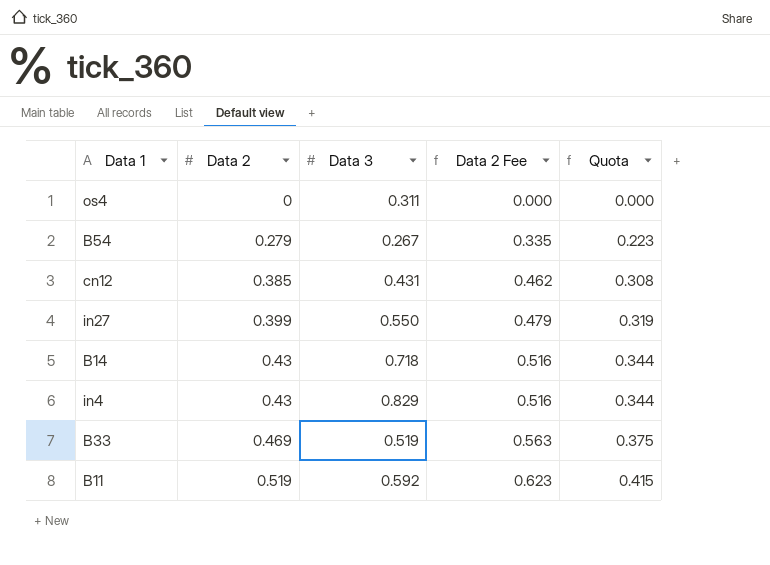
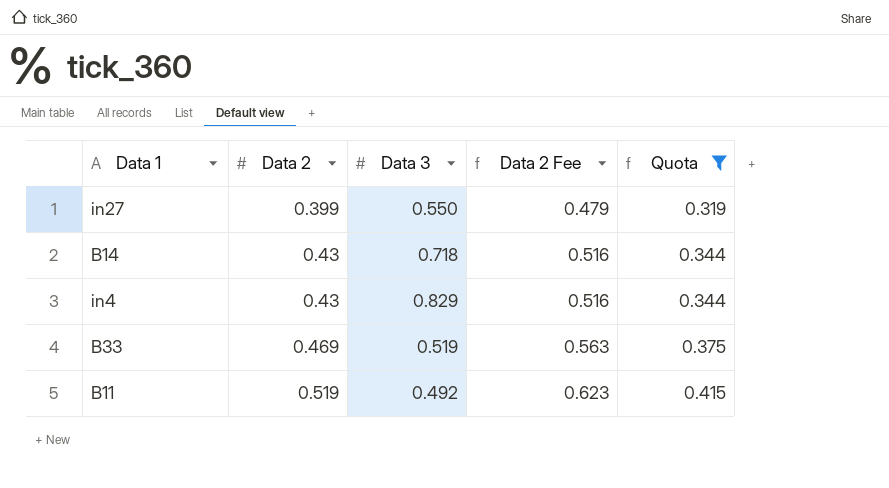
filter: none -> Quota >= 0.319
B11 | Data 3: 0.592 -> 0.492

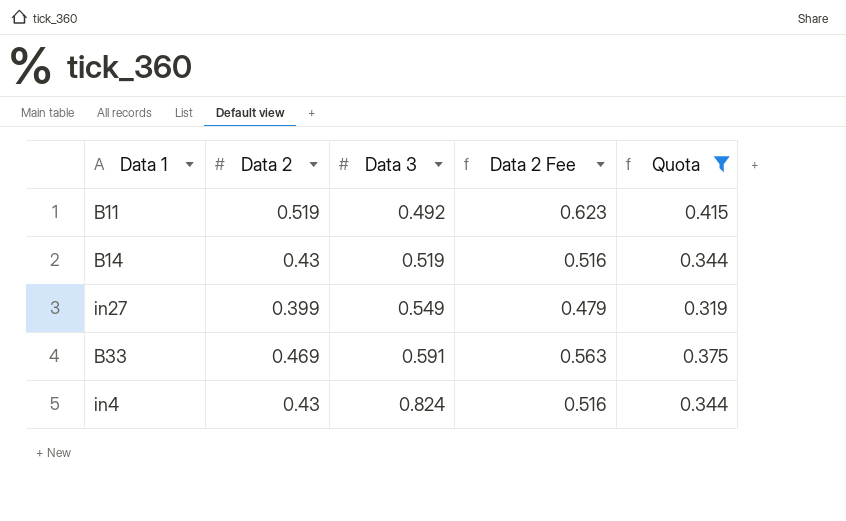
row order: Data 2 ascending -> Data 3 ascending
B14 | Data 3: 0.718 -> 0.519
in27 | Data 3: 0.550 -> 0.549
B33 | Data 3: 0.519 -> 0.591
in4 | Data 3: 0.829 -> 0.824

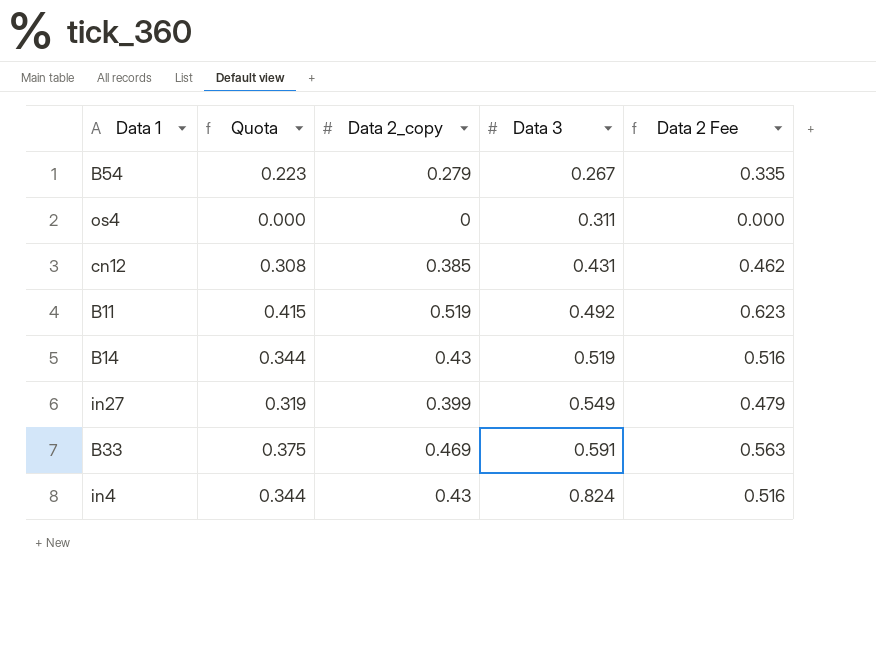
filter: Quota >= 0.319 -> none
column Quota | position: 5 -> 2
column name: Data 2 -> Data 2_copy

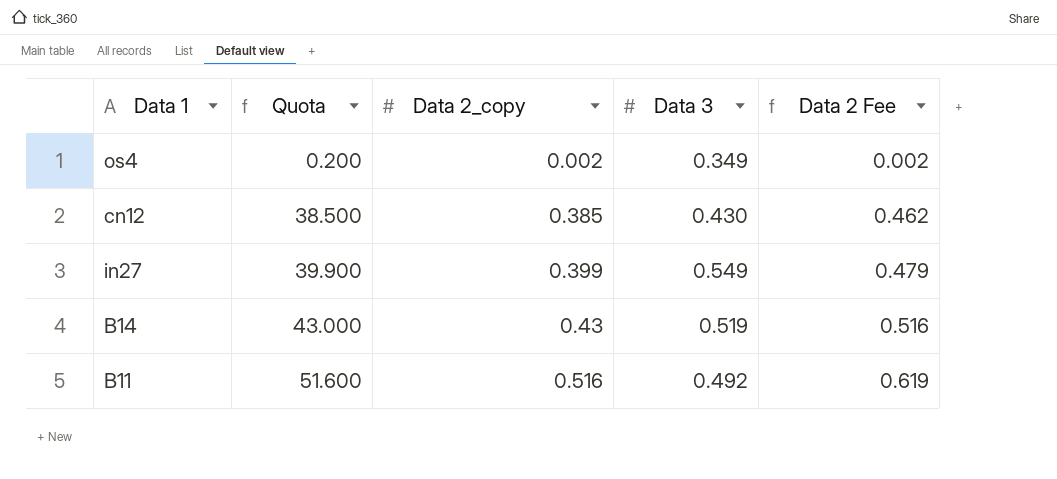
row order: Data 3 ascending -> Quota ascending
column Quota | formula: [Data 2_copy] * 0.8 -> [Data 2_copy] * 100
row B54: 0.223 | 0.279 | 0.267 | 0.335 -> none
row B33: 0.375 | 0.469 | 0.591 | 0.563 -> none
row in4: 0.344 | 0.43 | 0.824 | 0.516 -> none
os4 | Data 2_copy: 0 -> 0.002
os4 | Data 3: 0.311 -> 0.349
os4 | Data 2 Fee: 0.000 -> 0.002
cn12 | Data 3: 0.431 -> 0.430
B11 | Data 2_copy: 0.519 -> 0.516
B11 | Data 2 Fee: 0.623 -> 0.619

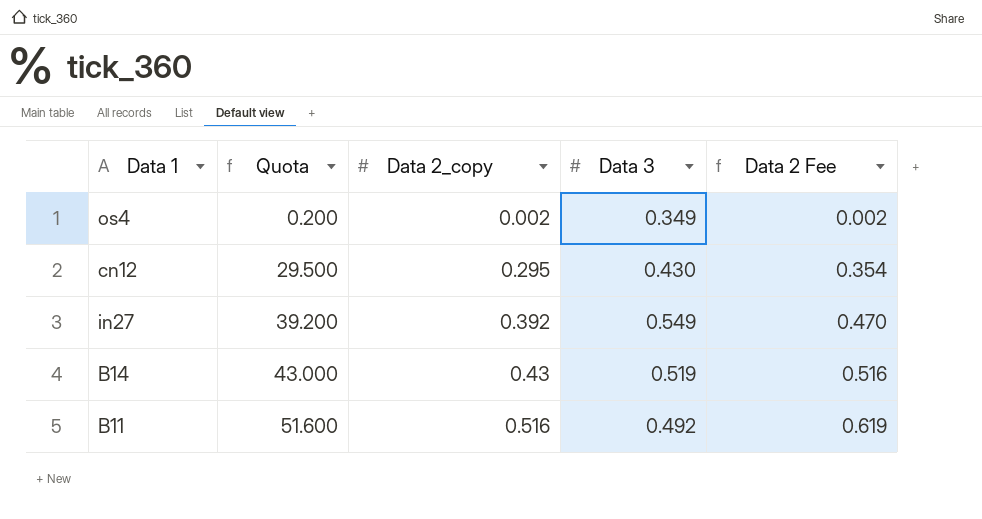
cn12 | Quota: 38.500 -> 29.500
cn12 | Data 2_copy: 0.385 -> 0.295
cn12 | Data 2 Fee: 0.462 -> 0.354
in27 | Quota: 39.900 -> 39.200
in27 | Data 2_copy: 0.399 -> 0.392
in27 | Data 2 Fee: 0.479 -> 0.470

